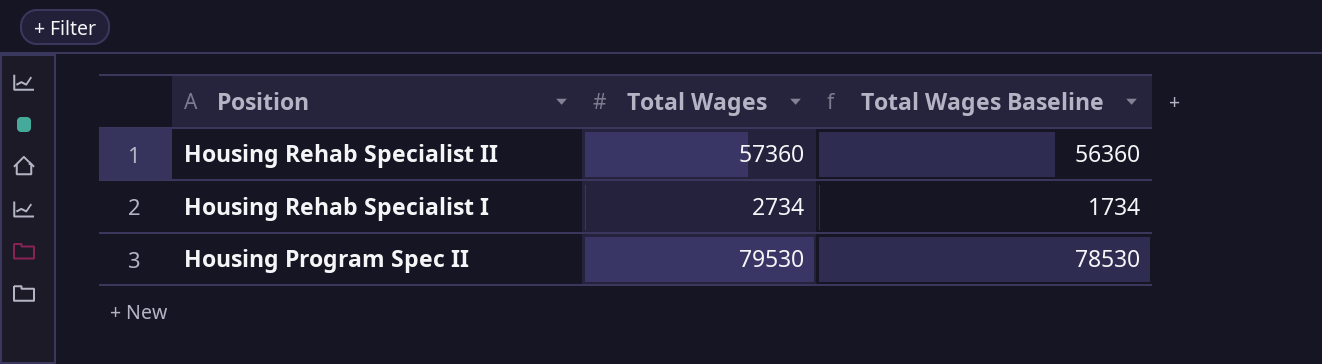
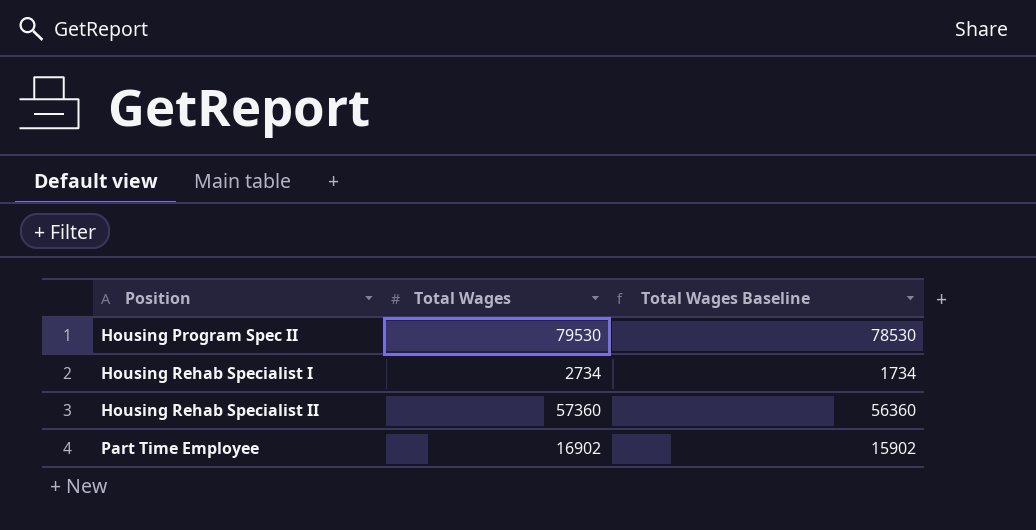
row order: Position descending -> Position ascending
row Part Time Employee: none -> 16902 | 15902

